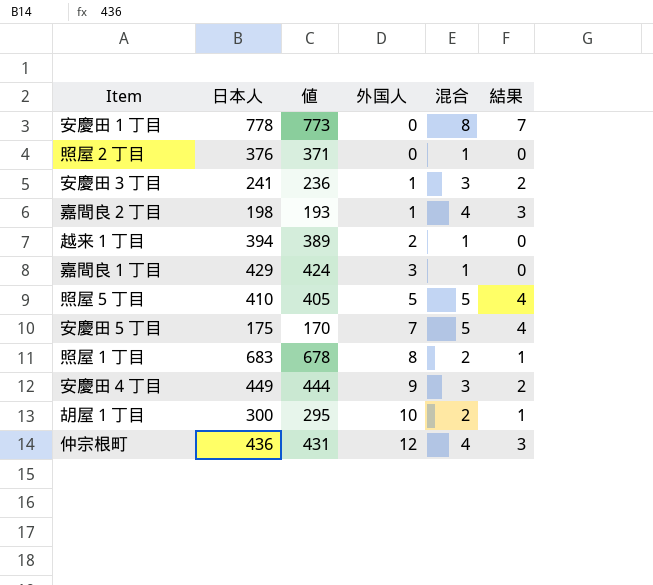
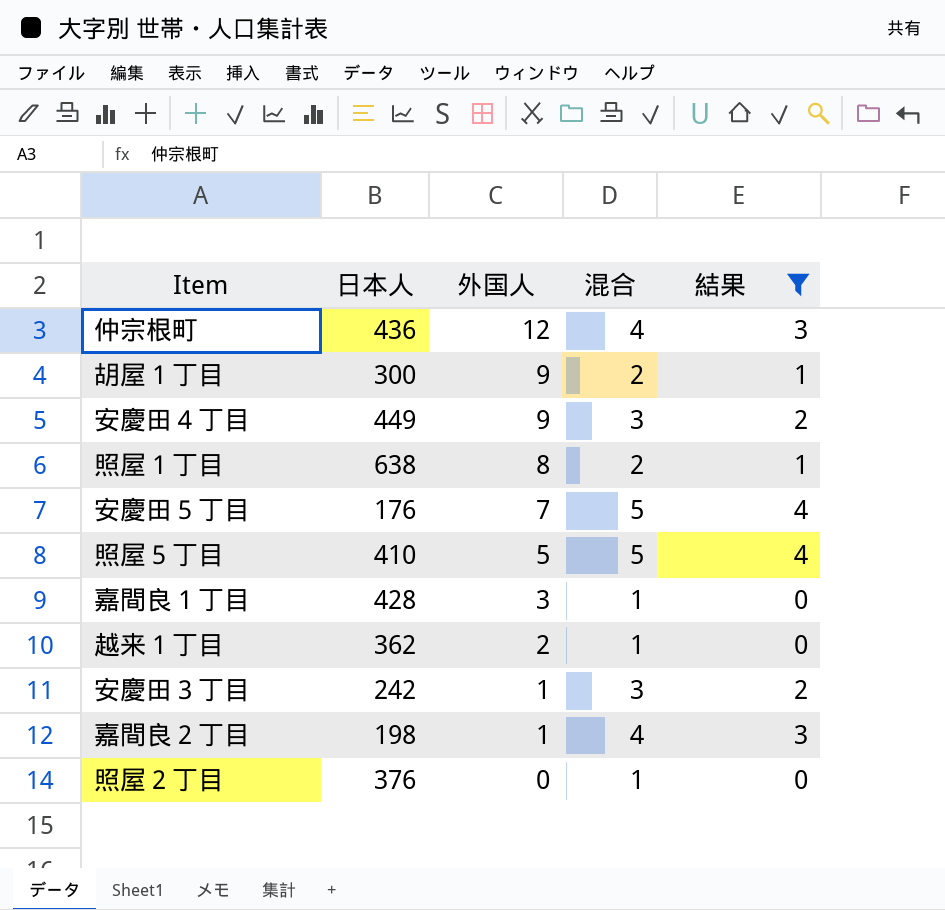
filter: none -> 結果 != 7
row order: 外国人 ascending -> 外国人 descending
column 値 | formula: [日本人] - 5 -> none
胡屋１丁目 | 外国人: 10 -> 9
照屋１丁目 | 日本人: 683 -> 638
安慶田５丁目 | 日本人: 175 -> 176
嘉間良１丁目 | 日本人: 429 -> 428
越来１丁目 | 日本人: 394 -> 362
安慶田３丁目 | 日本人: 241 -> 242

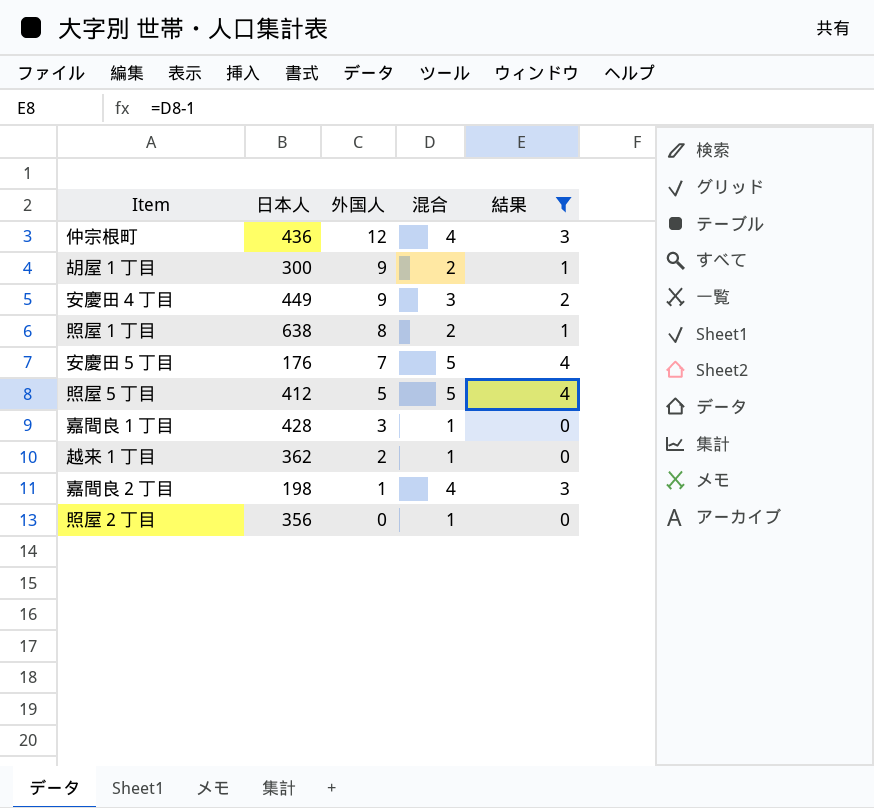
row 安慶田３丁目: 242 | 1 | 3 | 2 -> none
照屋５丁目 | 日本人: 410 -> 412
照屋２丁目 | 日本人: 376 -> 356

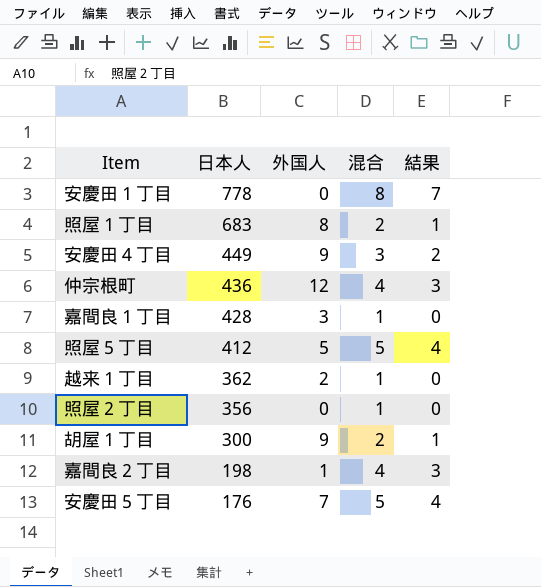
filter: 結果 != 7 -> none
row order: 外国人 descending -> 日本人 descending
照屋１丁目 | 日本人: 638 -> 683

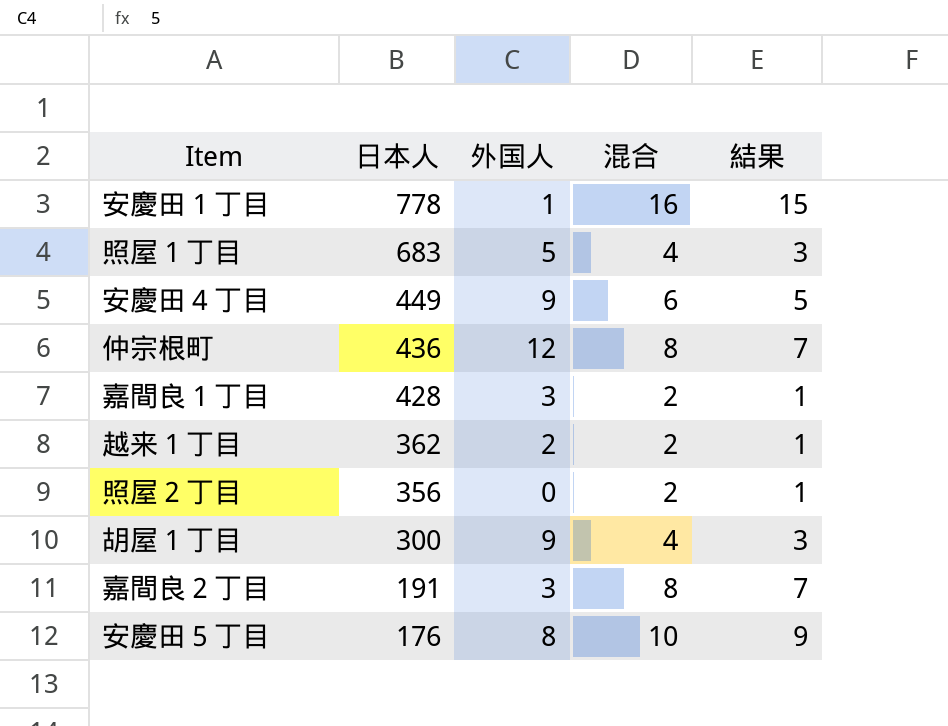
row 照屋５丁目: 412 | 5 | 5 | 4 -> none
安慶田１丁目 | 外国人: 0 -> 1
安慶田１丁目 | 混合: 8 -> 16
安慶田１丁目 | 結果: 7 -> 15
照屋１丁目 | 外国人: 8 -> 5
照屋１丁目 | 混合: 2 -> 4
照屋１丁目 | 結果: 1 -> 3
安慶田４丁目 | 混合: 3 -> 6
安慶田４丁目 | 結果: 2 -> 5
仲宗根町 | 混合: 4 -> 8
仲宗根町 | 結果: 3 -> 7
嘉間良１丁目 | 混合: 1 -> 2
嘉間良１丁目 | 結果: 0 -> 1
越来１丁目 | 混合: 1 -> 2
越来１丁目 | 結果: 0 -> 1
照屋２丁目 | 混合: 1 -> 2
照屋２丁目 | 結果: 0 -> 1
胡屋１丁目 | 混合: 2 -> 4
胡屋１丁目 | 結果: 1 -> 3
嘉間良２丁目 | 日本人: 198 -> 191
嘉間良２丁目 | 外国人: 1 -> 3
嘉間良２丁目 | 混合: 4 -> 8
嘉間良２丁目 | 結果: 3 -> 7
安慶田５丁目 | 外国人: 7 -> 8
安慶田５丁目 | 混合: 5 -> 10
安慶田５丁目 | 結果: 4 -> 9

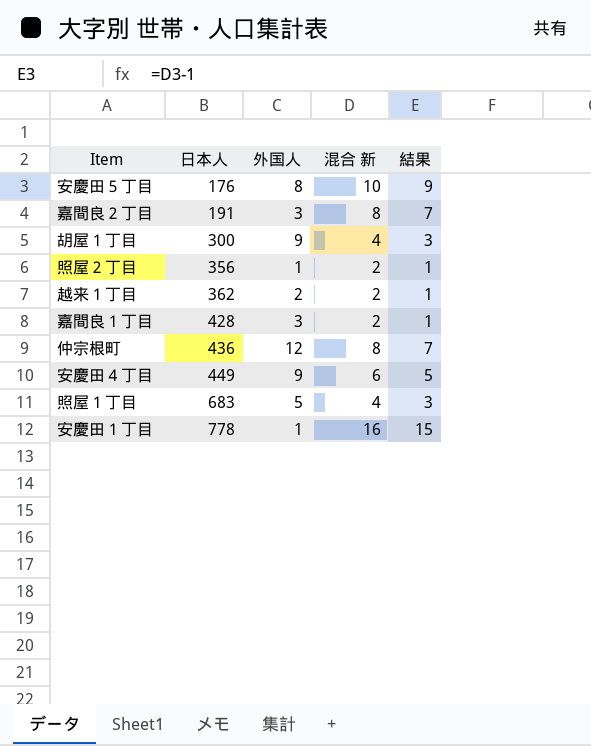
row order: 日本人 descending -> 日本人 ascending
column name: 混合 -> 混合 新
照屋２丁目 | 外国人: 0 -> 1

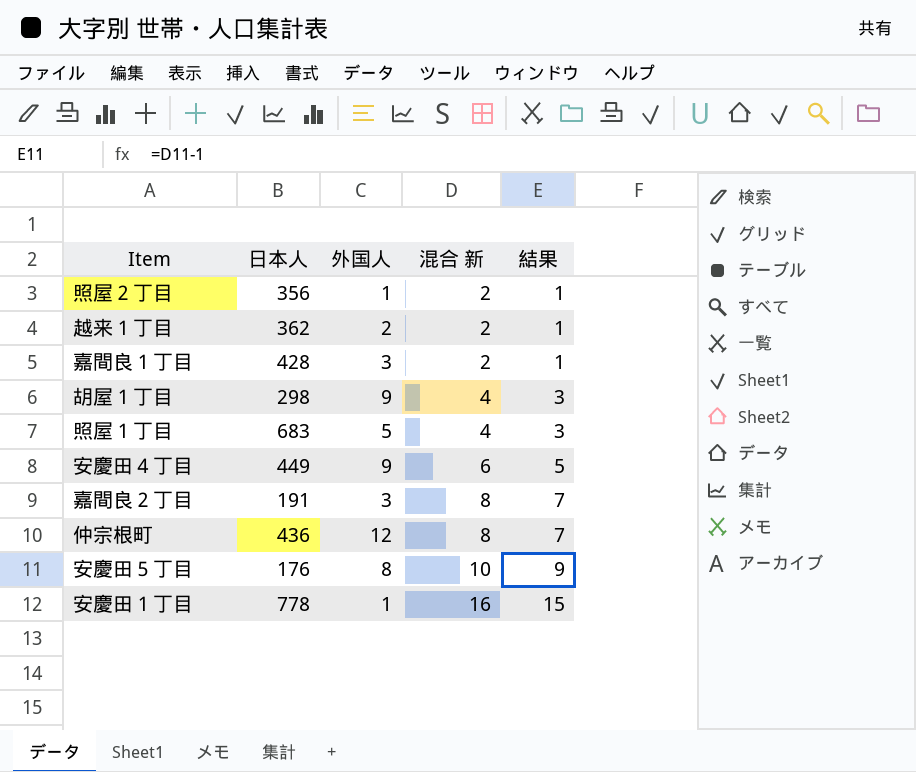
row order: 日本人 ascending -> 混合 新 ascending
胡屋１丁目 | 日本人: 300 -> 298

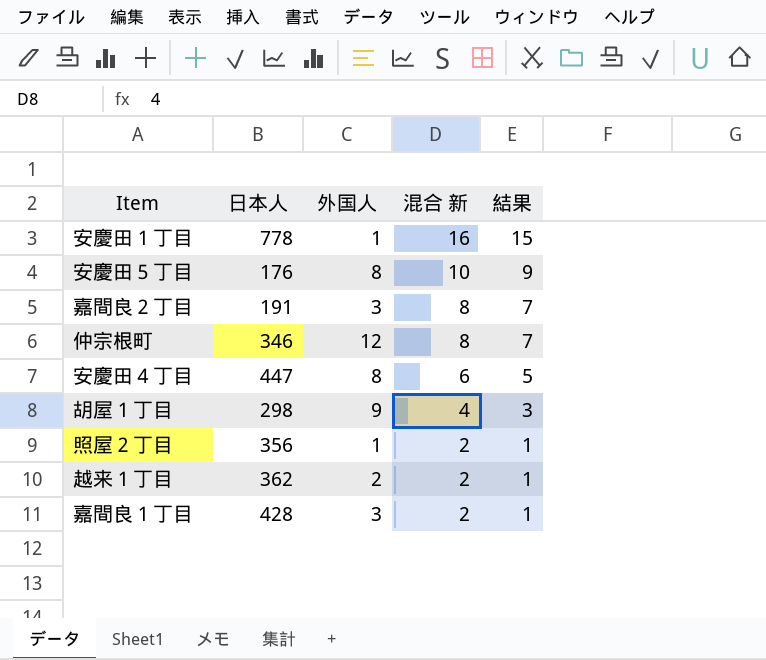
row order: 混合 新 ascending -> 混合 新 descending
row 照屋１丁目: 683 | 5 | 4 | 3 -> none
仲宗根町 | 日本人: 436 -> 346
安慶田４丁目 | 日本人: 449 -> 447
安慶田４丁目 | 外国人: 9 -> 8

